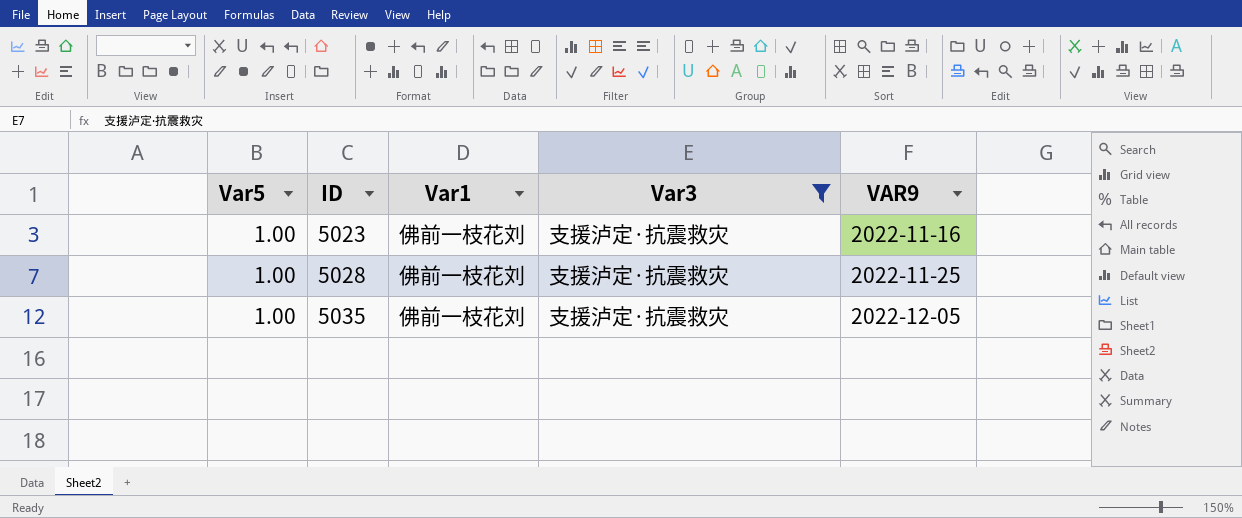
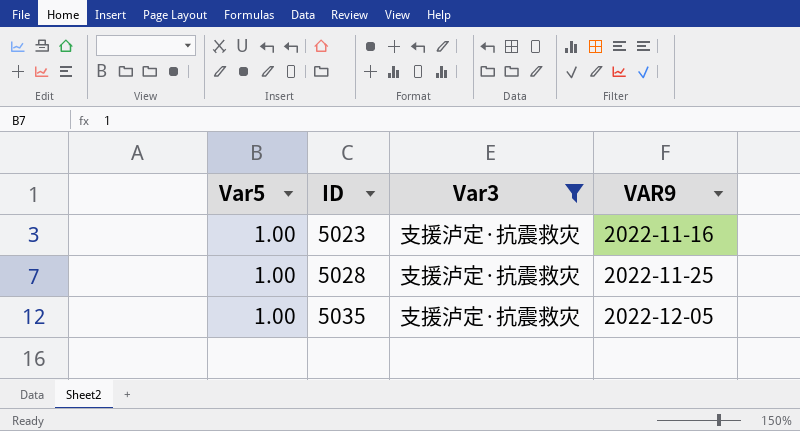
column Var1 | position: 3 -> none

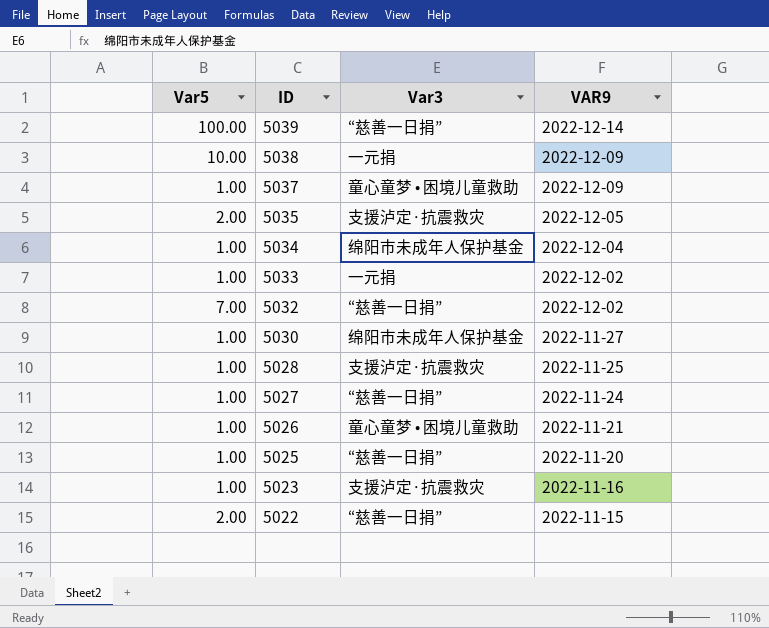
filter: Var3 = 支援泸定·抗震救灾 -> none
row order: ID ascending -> ID descending
5035 | Var5: 1.00 -> 2.00

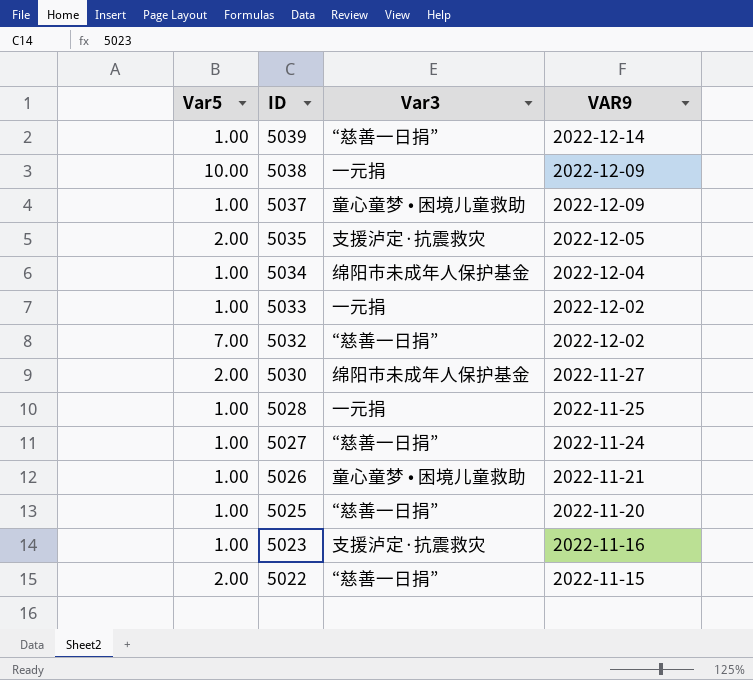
5039 | Var5: 100.00 -> 1.00
5030 | Var5: 1.00 -> 2.00
5028 | Var3: 支援泸定·抗震救灾 -> 一元捐

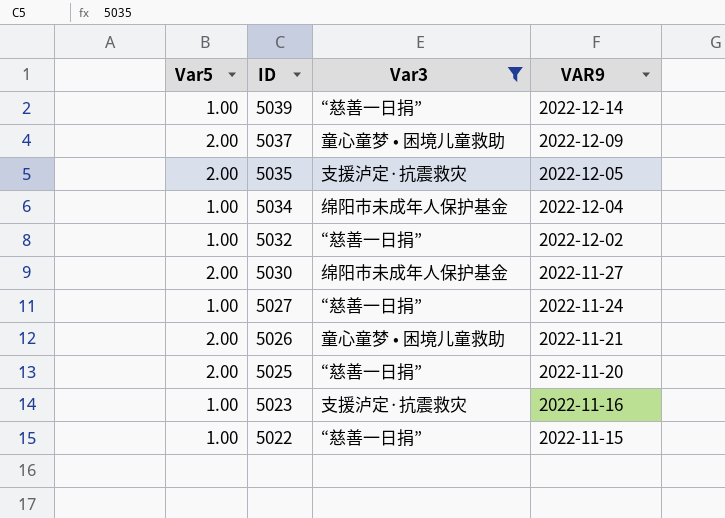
filter: none -> Var3 != 一元捐
5037 | Var5: 1.00 -> 2.00
5032 | Var5: 7.00 -> 1.00
5026 | Var5: 1.00 -> 2.00
5025 | Var5: 1.00 -> 2.00
5022 | Var5: 2.00 -> 1.00

